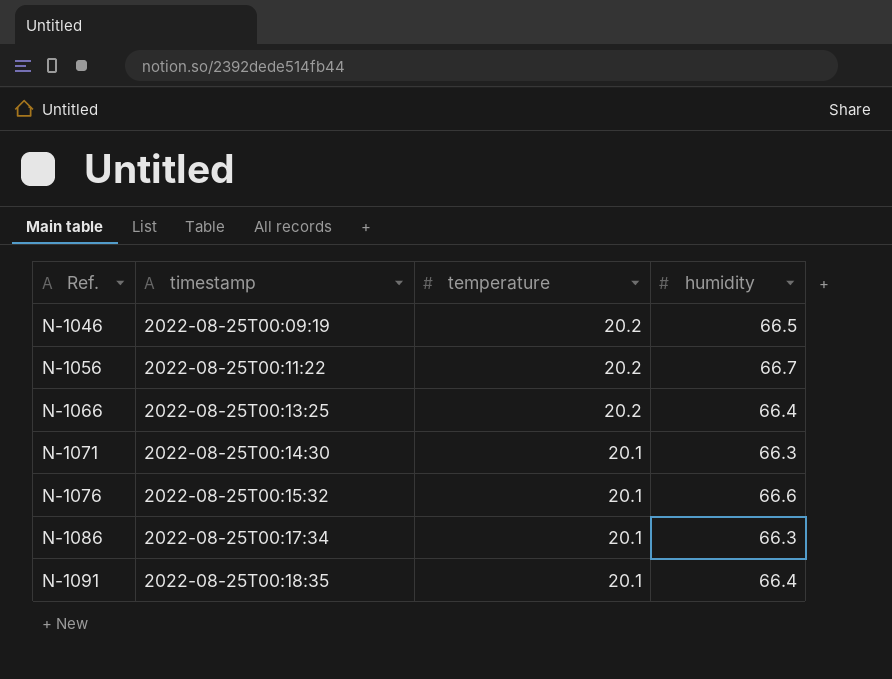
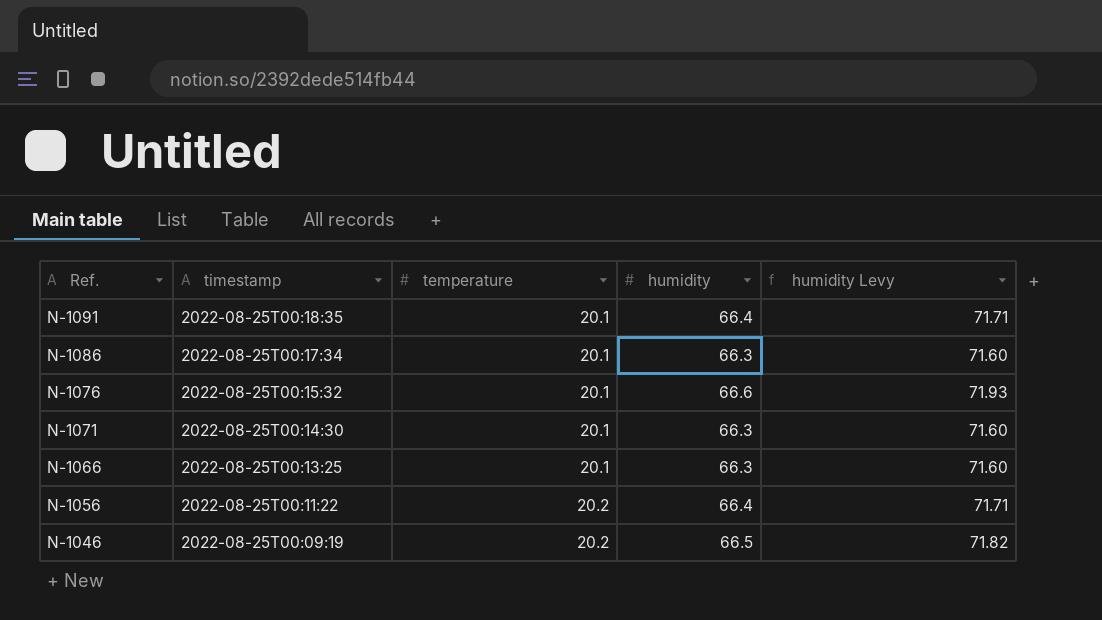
row order: Ref. ascending -> Ref. descending
column humidity Levy | formula: none -> [humidity] * 1.08
N-1066 | temperature: 20.2 -> 20.1
N-1066 | humidity: 66.4 -> 66.3
N-1056 | humidity: 66.7 -> 66.4

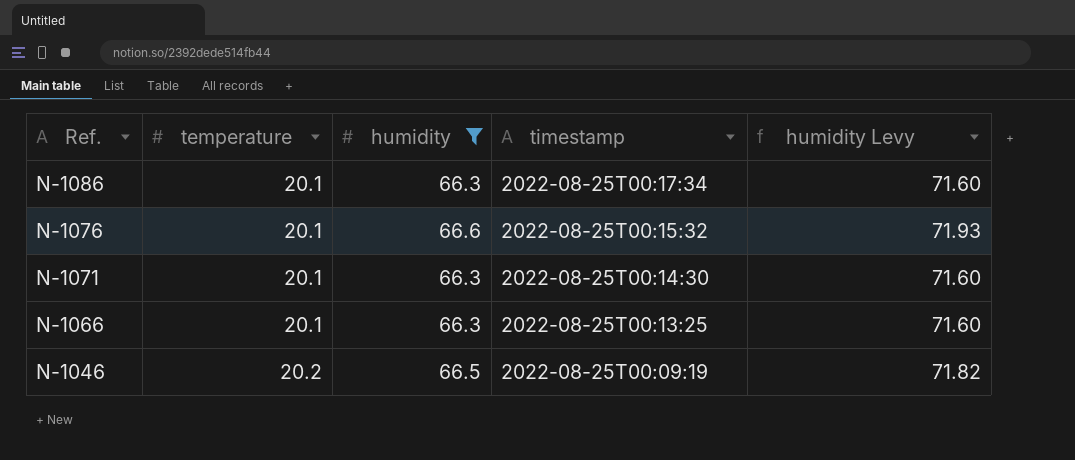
filter: none -> humidity != 66.4
column timestamp | position: 2 -> 4

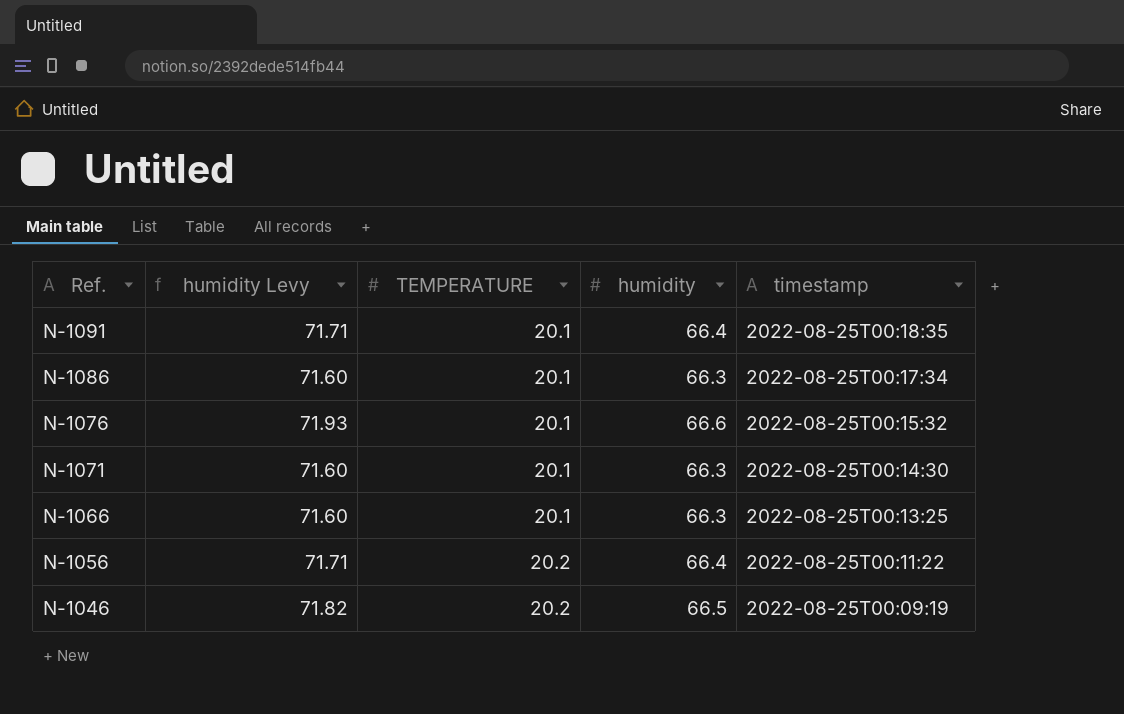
filter: humidity != 66.4 -> none
column humidity Levy | position: 5 -> 2
column name: temperature -> TEMPERATURE

